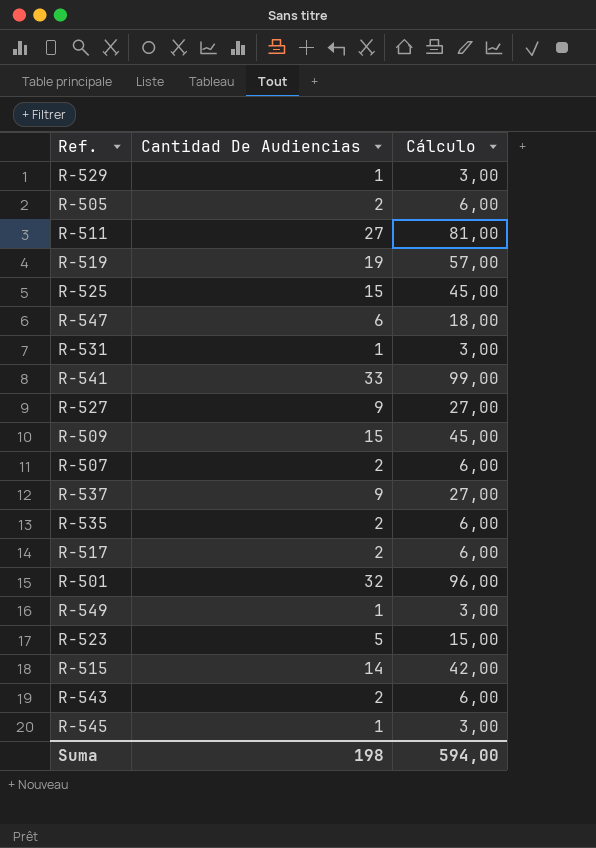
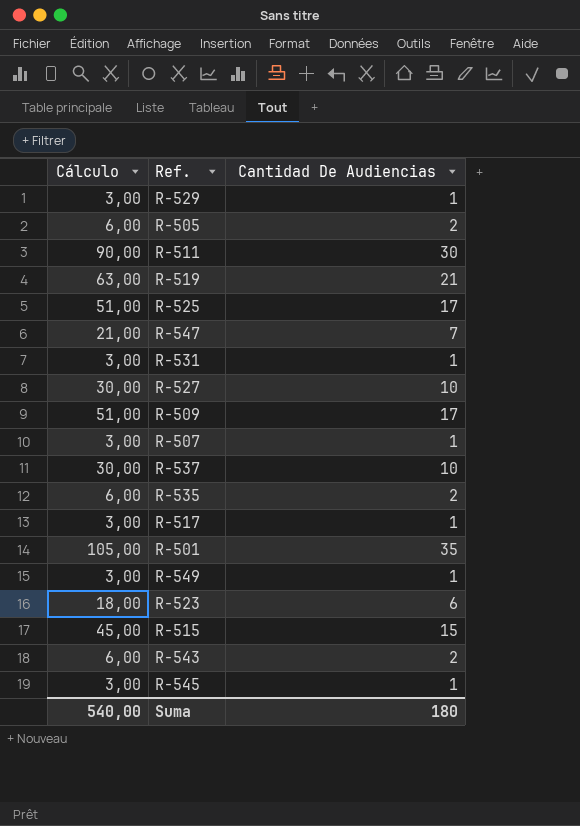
column Cálculo | position: 3 -> 1
row R-541: 33 | 99,00 -> none
R-511 | Cálculo: 81,00 -> 90,00
R-511 | Cantidad De Audiencias: 27 -> 30
R-519 | Cálculo: 57,00 -> 63,00
R-519 | Cantidad De Audiencias: 19 -> 21
R-525 | Cálculo: 45,00 -> 51,00
R-525 | Cantidad De Audiencias: 15 -> 17
R-547 | Cálculo: 18,00 -> 21,00
R-547 | Cantidad De Audiencias: 6 -> 7
R-527 | Cálculo: 27,00 -> 30,00
R-527 | Cantidad De Audiencias: 9 -> 10
R-509 | Cálculo: 45,00 -> 51,00
R-509 | Cantidad De Audiencias: 15 -> 17
R-507 | Cálculo: 6,00 -> 3,00
R-507 | Cantidad De Audiencias: 2 -> 1
R-537 | Cálculo: 27,00 -> 30,00
R-537 | Cantidad De Audiencias: 9 -> 10
R-517 | Cálculo: 6,00 -> 3,00
R-517 | Cantidad De Audiencias: 2 -> 1
R-501 | Cálculo: 96,00 -> 105,00
R-501 | Cantidad De Audiencias: 32 -> 35
R-523 | Cálculo: 15,00 -> 18,00
R-523 | Cantidad De Audiencias: 5 -> 6
R-515 | Cálculo: 42,00 -> 45,00
R-515 | Cantidad De Audiencias: 14 -> 15
Suma | Cálculo: 594,00 -> 540,00
Suma | Cantidad De Audiencias: 198 -> 180

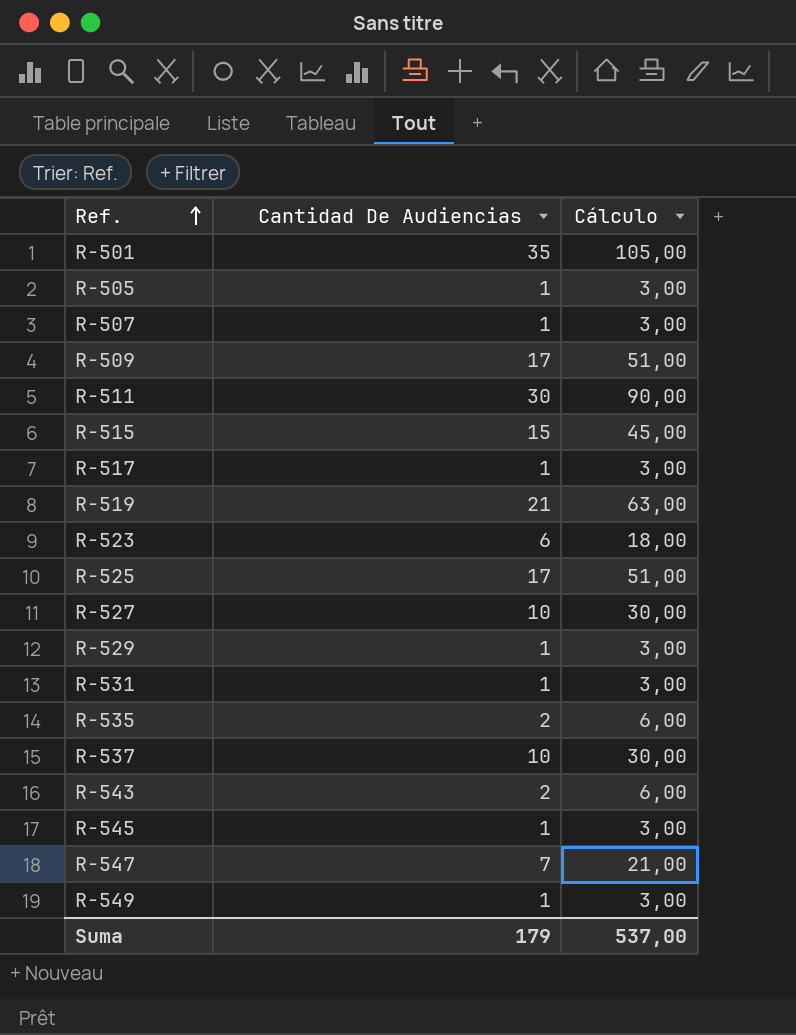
row order: none -> Ref. ascending
column Cálculo | position: 1 -> 3
R-505 | Cantidad De Audiencias: 2 -> 1
R-505 | Cálculo: 6,00 -> 3,00
Suma | Cantidad De Audiencias: 180 -> 179
Suma | Cálculo: 540,00 -> 537,00

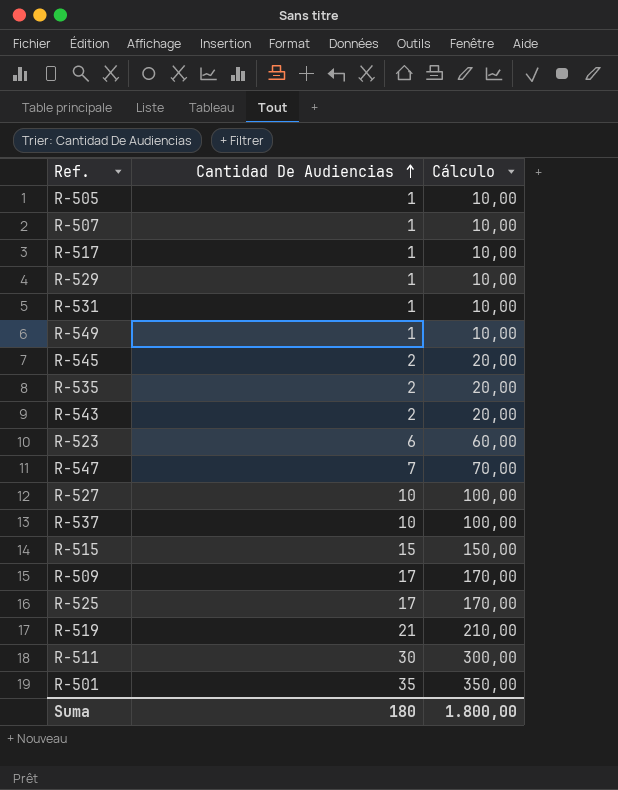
row order: Ref. ascending -> Cantidad De Audiencias ascending
column Cálculo | formula: [Cantidad De Audiencias] * 3 -> [Cantidad De Audiencias] * 10
R-545 | Cantidad De Audiencias: 1 -> 2
Suma | Cantidad De Audiencias: 179 -> 180
Suma | Cálculo: 537,00 -> 1.800,00

